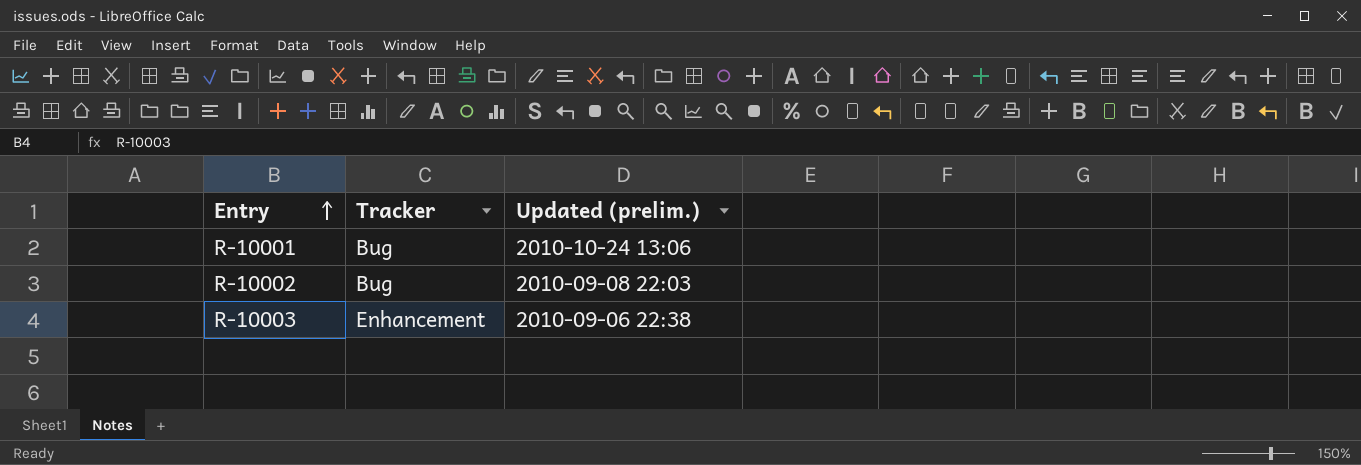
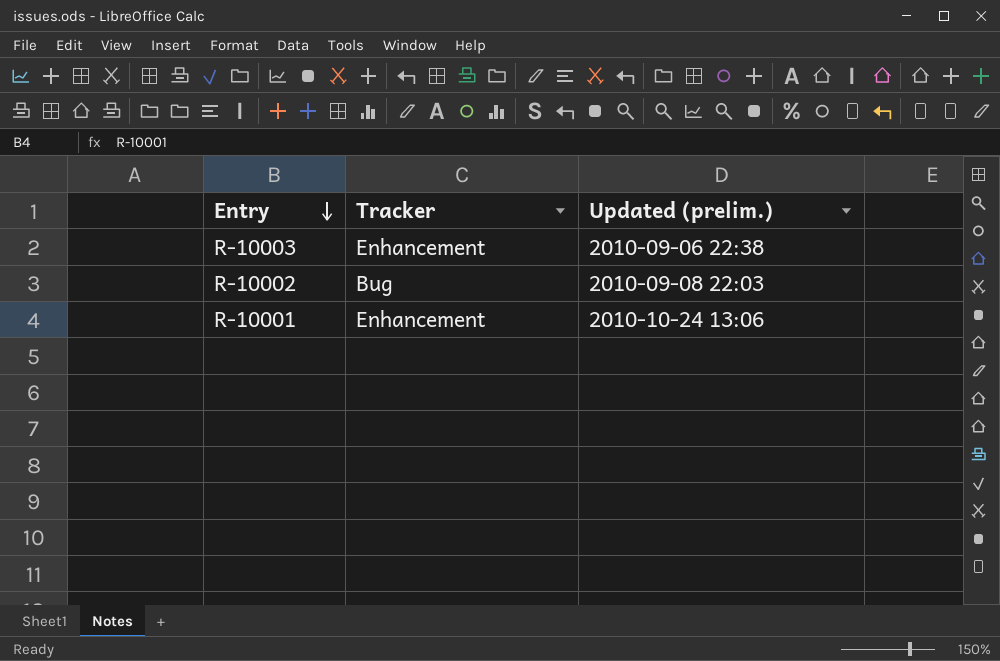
row order: Entry ascending -> Entry descending
R-10001 | Tracker: Bug -> Enhancement

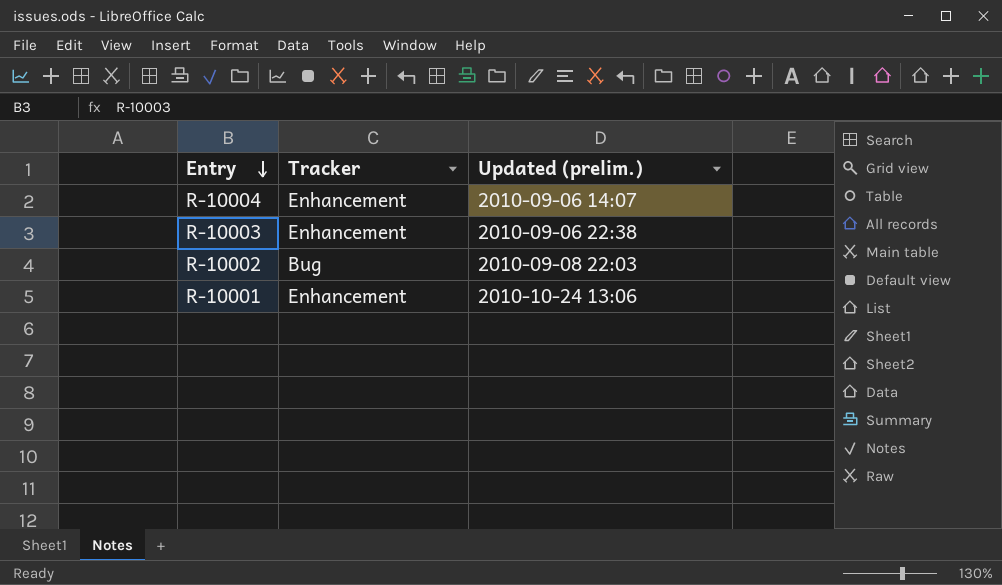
row R-10004: none -> Enhancement | 2010-09-06 14:07

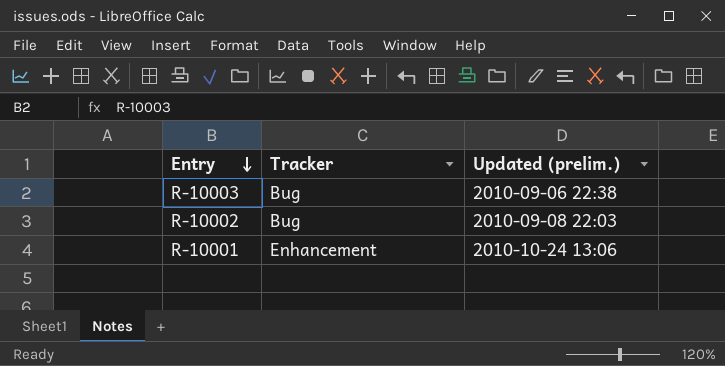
row R-10004: Enhancement | 2010-09-06 14:07 -> none
R-10003 | Tracker: Enhancement -> Bug

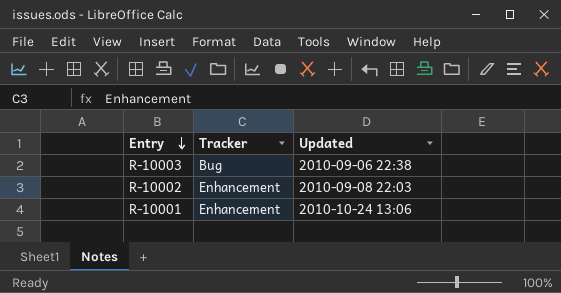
column name: Updated (prelim.) -> Updated
R-10002 | Tracker: Bug -> Enhancement

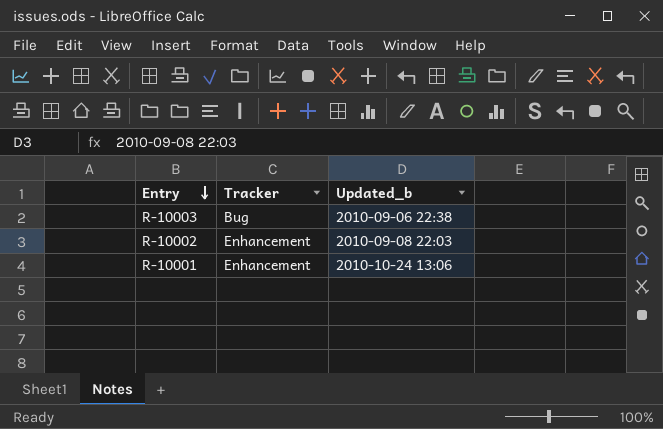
column name: Updated -> Updated_b

